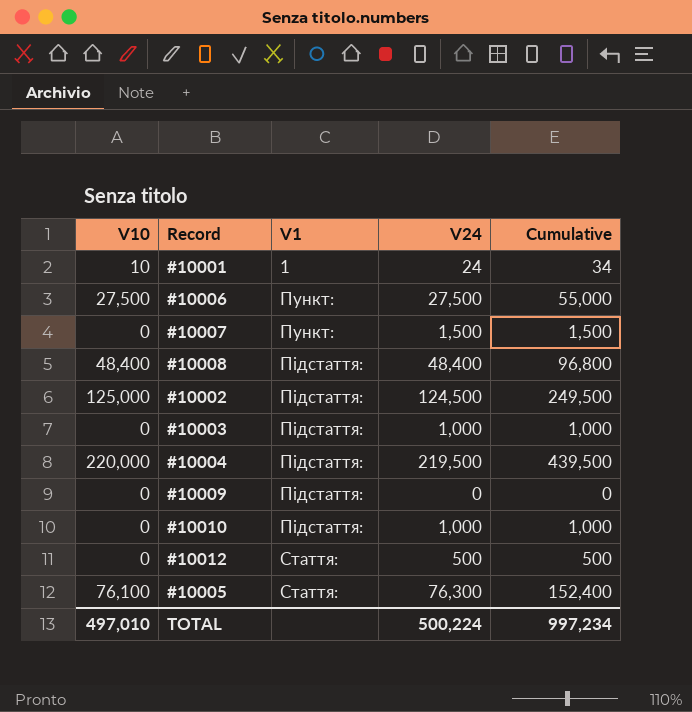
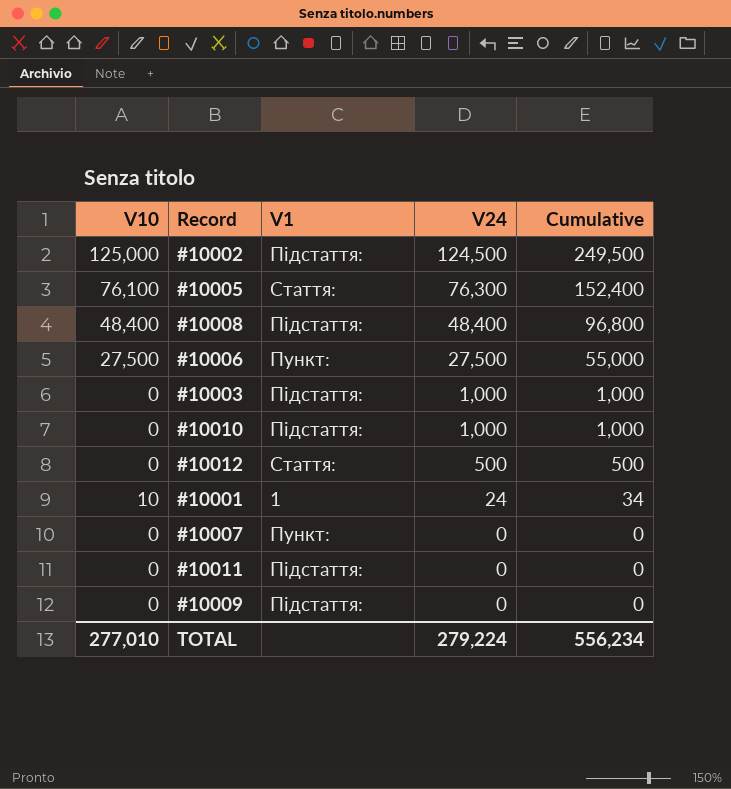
row order: V1 ascending -> V24 descending
row #10004: 220,000 | Підстаття: | 219,500 | 439,500 -> none
#10007 | V24: 1,500 -> 0
#10007 | Cumulative: 1,500 -> 0
row #10011: none -> 0 | Підстаття: | 0 | 0
TOTAL | V10: 497,010 -> 277,010
TOTAL | V24: 500,224 -> 279,224
TOTAL | Cumulative: 997,234 -> 556,234

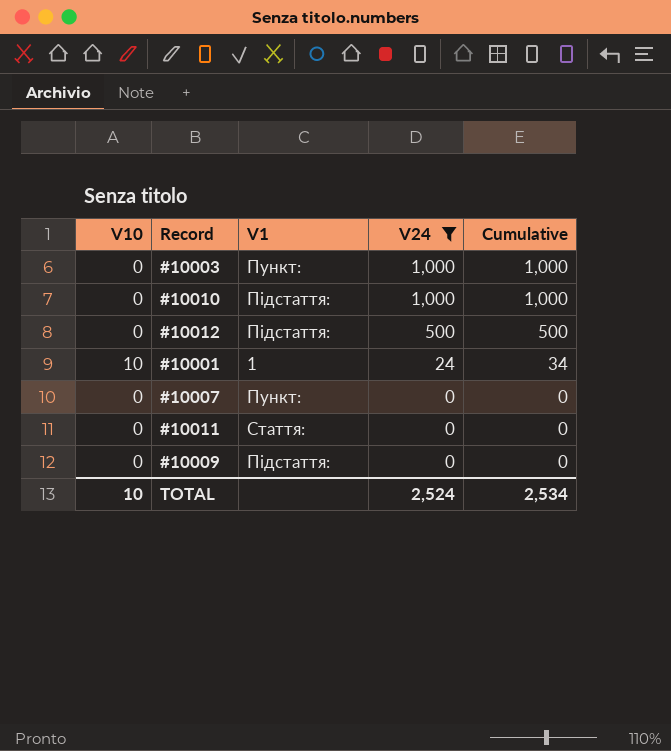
filter: none -> V24 <= 1,000
#10003 | V1: Підстаття: -> Пункт:
#10012 | V1: Стаття: -> Підстаття:
#10011 | V1: Підстаття: -> Стаття:
TOTAL | V10: 277,010 -> 10
TOTAL | V24: 279,224 -> 2,524
TOTAL | Cumulative: 556,234 -> 2,534

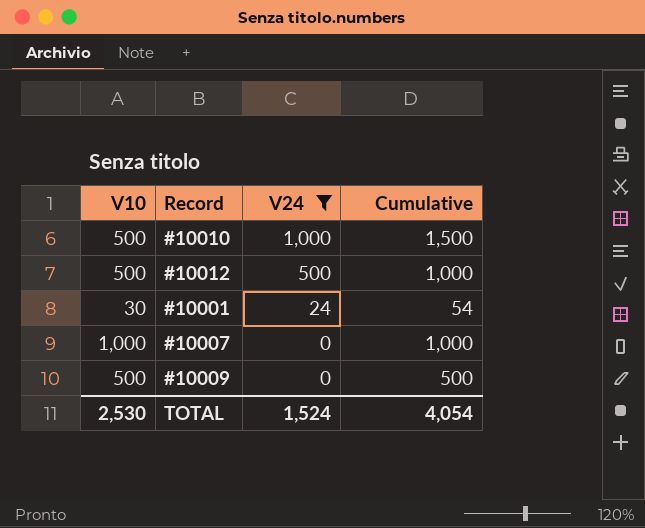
column V1 | position: 3 -> none
row #10003: 0 | Пункт: | 1,000 | 1,000 -> none
row #10011: 0 | Стаття: | 0 | 0 -> none
#10010 | V10: 0 -> 500
#10010 | Cumulative: 1,000 -> 1,500
#10012 | V10: 0 -> 500
#10012 | Cumulative: 500 -> 1,000
#10001 | V10: 10 -> 30
#10001 | Cumulative: 34 -> 54
#10007 | V10: 0 -> 1,000
#10007 | Cumulative: 0 -> 1,000
#10009 | V10: 0 -> 500
#10009 | Cumulative: 0 -> 500
TOTAL | V10: 10 -> 2,530
TOTAL | V24: 2,524 -> 1,524
TOTAL | Cumulative: 2,534 -> 4,054

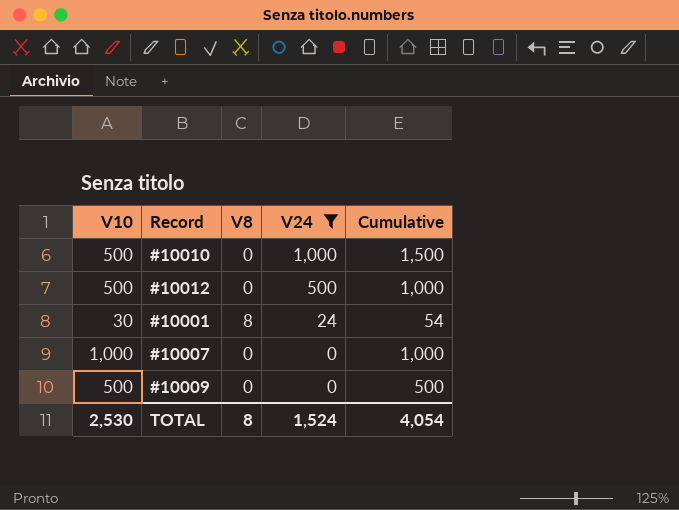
column V8 | position: none -> 3

